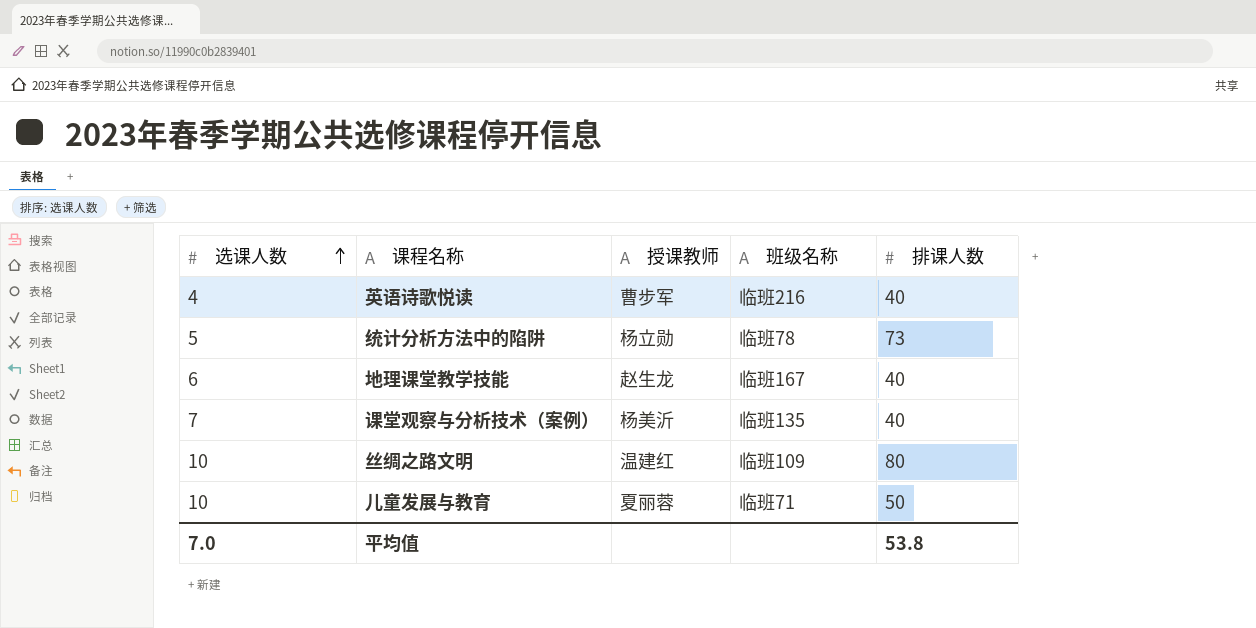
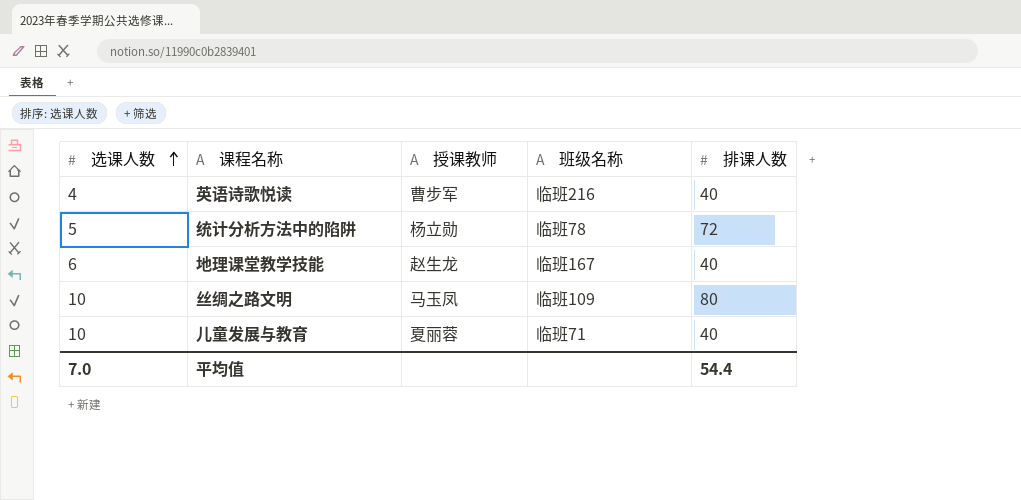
row 课堂观察与分析技术（案例）: 7 | 杨美沂 | 临班135 | 40 -> none
统计分析方法中的陷阱 | 排课人数: 73 -> 72
丝绸之路文明 | 授课教师: 温建红 -> 马玉凤
儿童发展与教育 | 排课人数: 50 -> 40
平均值 | 排课人数: 53.8 -> 54.4

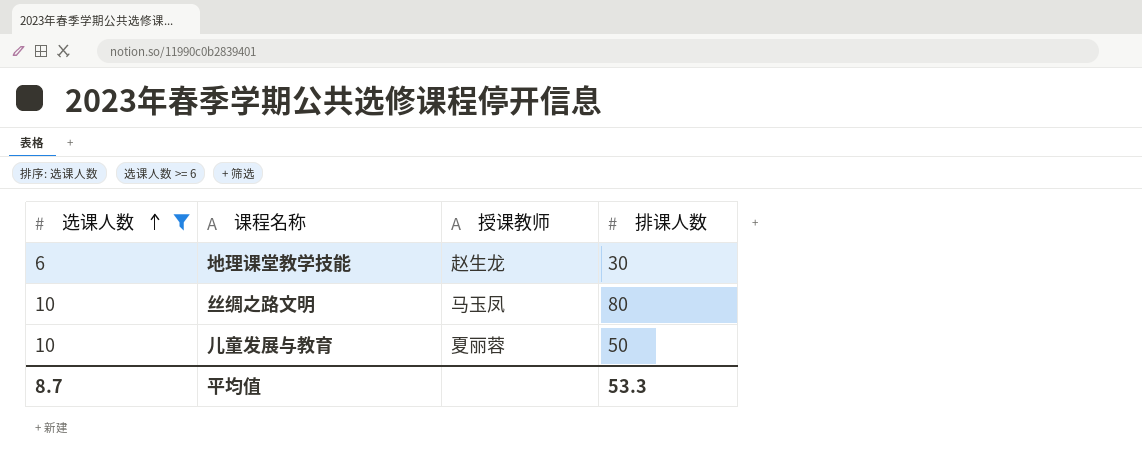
filter: none -> 选课人数 >= 6
column 班级名称 | position: 4 -> none
地理课堂教学技能 | 排课人数: 40 -> 30
儿童发展与教育 | 排课人数: 40 -> 50
平均值 | 选课人数: 7.0 -> 8.7
平均值 | 排课人数: 54.4 -> 53.3

